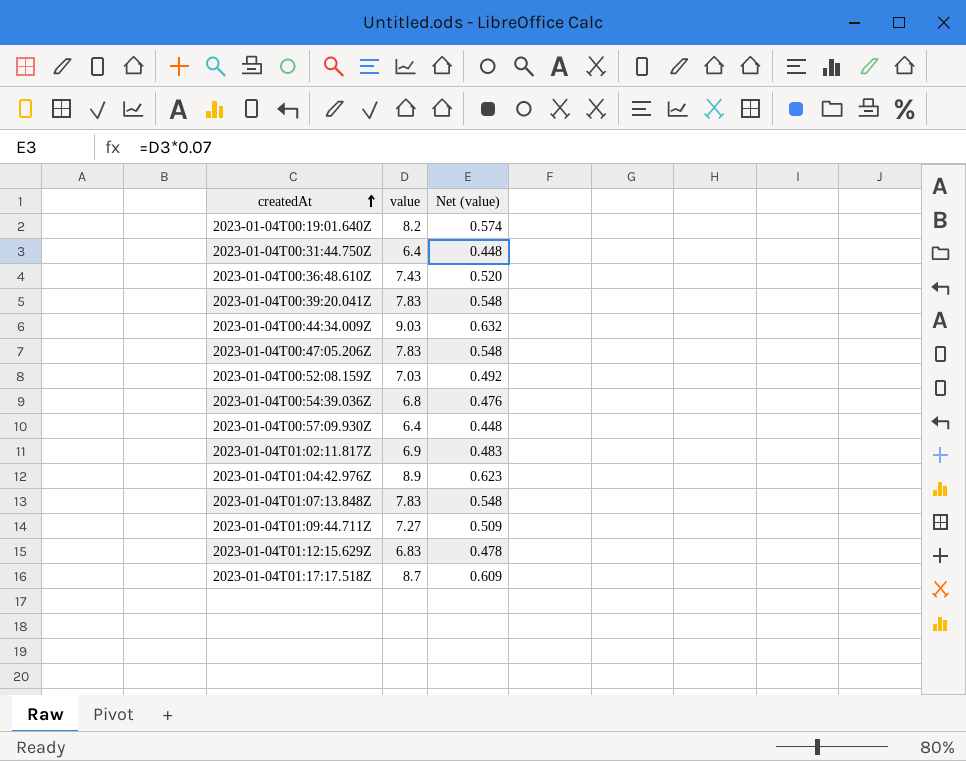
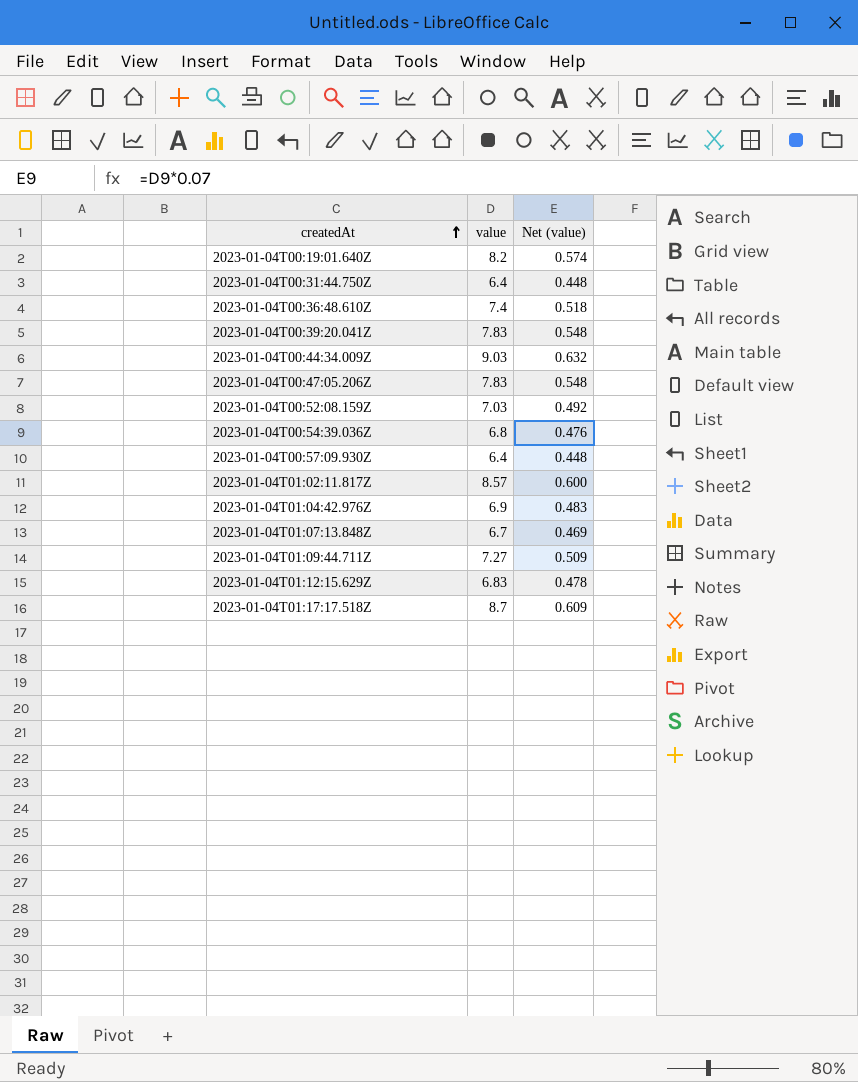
2023-01-04T00:36:48.610Z | value: 7.43 -> 7.4
2023-01-04T00:36:48.610Z | Net (value): 0.520 -> 0.518
2023-01-04T01:02:11.817Z | value: 6.9 -> 8.57
2023-01-04T01:02:11.817Z | Net (value): 0.483 -> 0.600
2023-01-04T01:04:42.976Z | value: 8.9 -> 6.9
2023-01-04T01:04:42.976Z | Net (value): 0.623 -> 0.483
2023-01-04T01:07:13.848Z | value: 7.83 -> 6.7
2023-01-04T01:07:13.848Z | Net (value): 0.548 -> 0.469

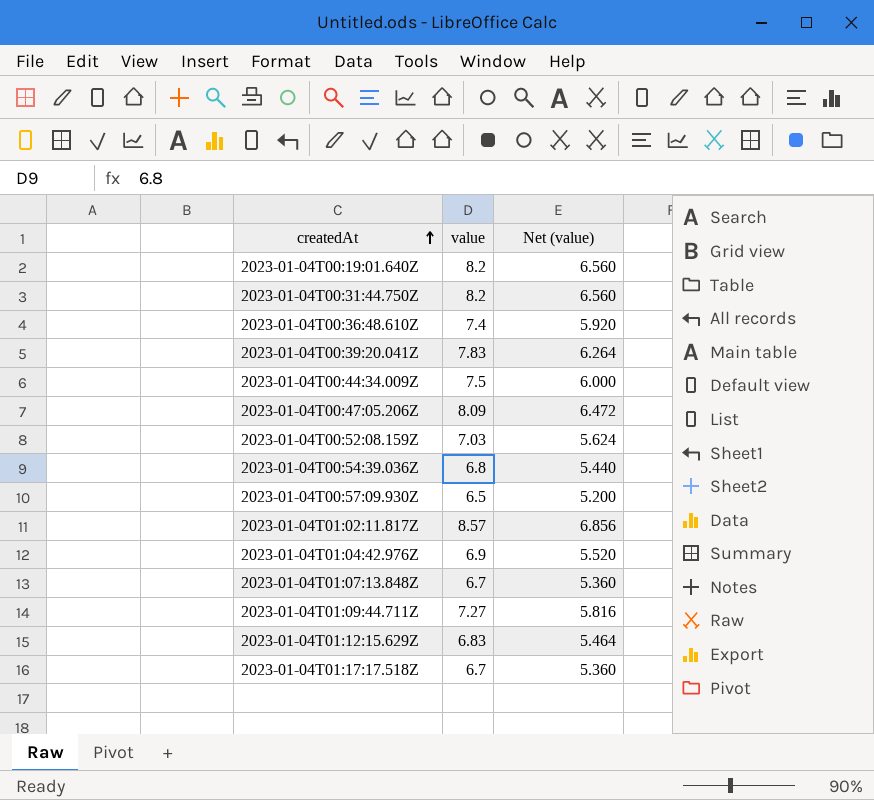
column Net (value) | formula: [value] * 0.07 -> [value] * 0.8
2023-01-04T00:31:44.750Z | value: 6.4 -> 8.2
2023-01-04T00:44:34.009Z | value: 9.03 -> 7.5
2023-01-04T00:47:05.206Z | value: 7.83 -> 8.09
2023-01-04T00:57:09.930Z | value: 6.4 -> 6.5
2023-01-04T01:17:17.518Z | value: 8.7 -> 6.7

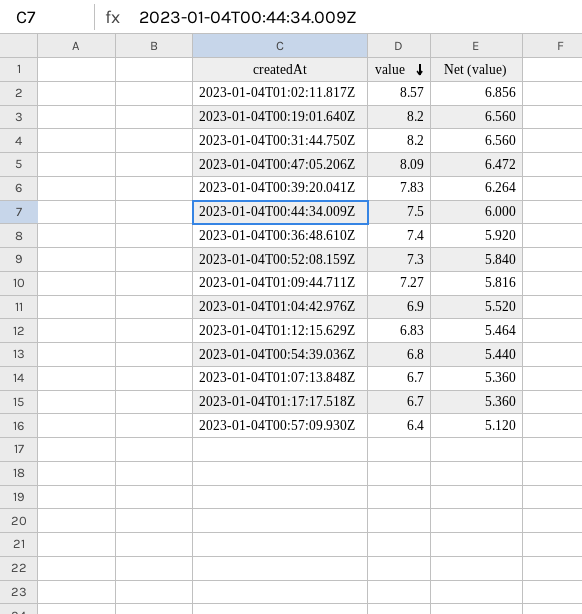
row order: createdAt ascending -> value descending
2023-01-04T00:52:08.159Z | value: 7.03 -> 7.3
2023-01-04T00:52:08.159Z | Net (value): 5.624 -> 5.840
2023-01-04T00:57:09.930Z | value: 6.5 -> 6.4
2023-01-04T00:57:09.930Z | Net (value): 5.200 -> 5.120

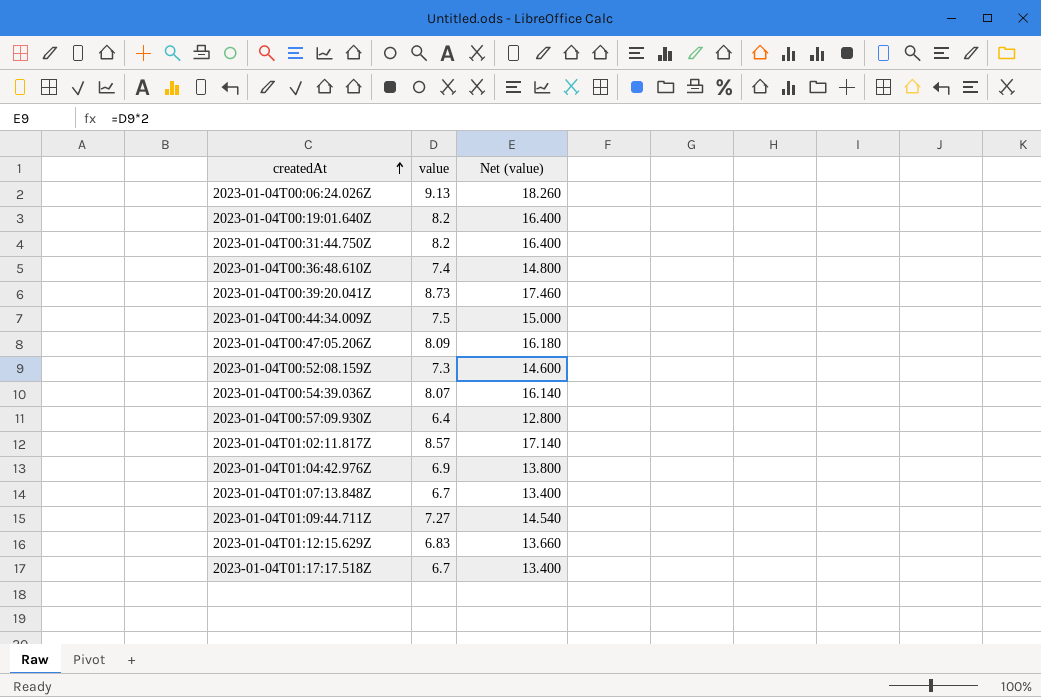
row order: value descending -> createdAt ascending
column Net (value) | formula: [value] * 0.8 -> [value] * 2
row 2023-01-04T00:06:24.026Z: none -> 9.13 | 18.260
2023-01-04T00:39:20.041Z | value: 7.83 -> 8.73
2023-01-04T00:54:39.036Z | value: 6.8 -> 8.07

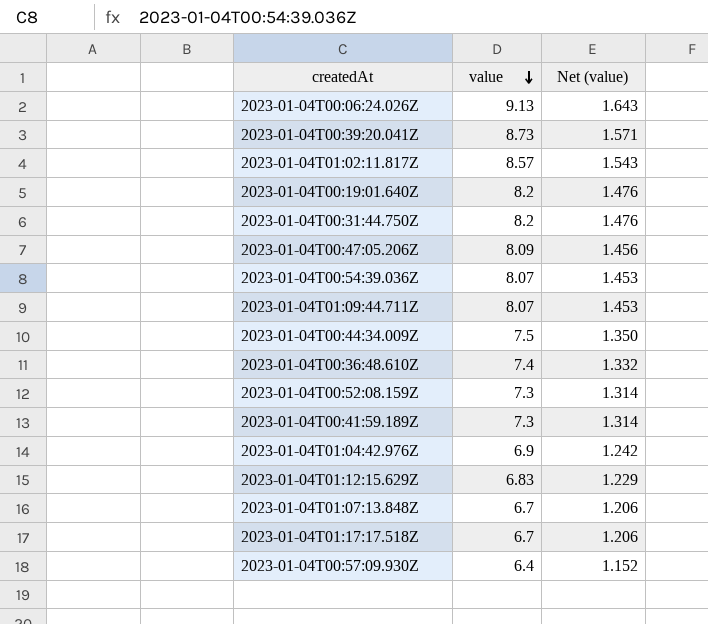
row order: createdAt ascending -> value descending
column Net (value) | formula: [value] * 2 -> [value] * 0.18
2023-01-04T01:09:44.711Z | value: 7.27 -> 8.07
row 2023-01-04T00:41:59.189Z: none -> 7.3 | 1.314

